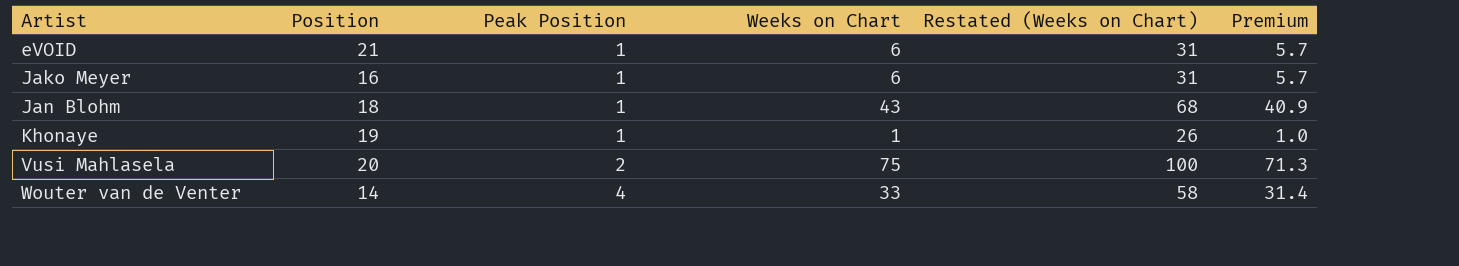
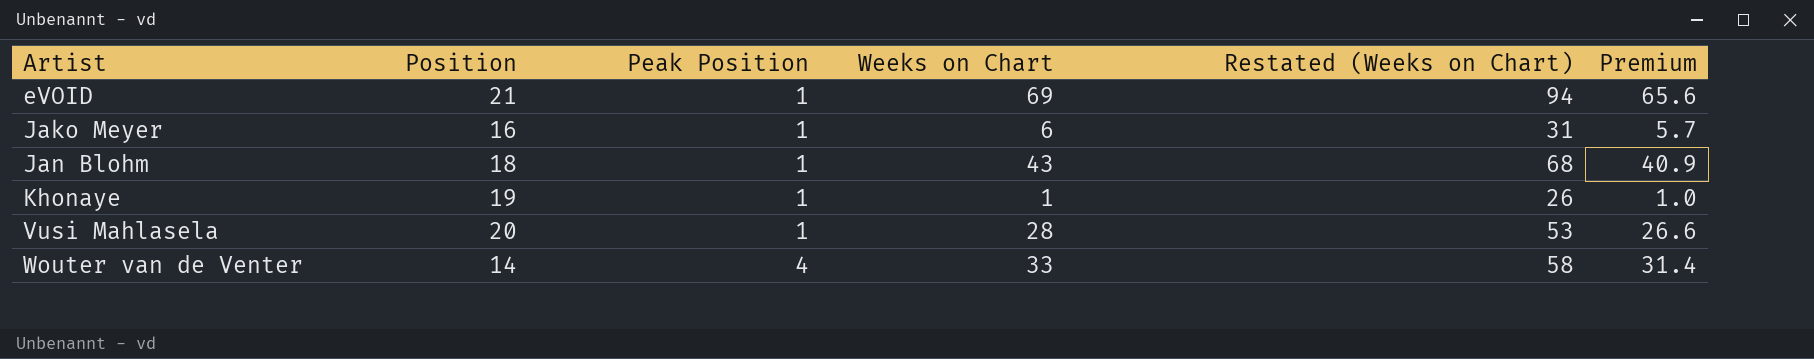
eVOID | Weeks on Chart: 6 -> 69
eVOID | Restated (Weeks on Chart): 31 -> 94
eVOID | Premium: 5.7 -> 65.6
Vusi Mahlasela | Peak Position: 2 -> 1
Vusi Mahlasela | Weeks on Chart: 75 -> 28
Vusi Mahlasela | Restated (Weeks on Chart): 100 -> 53
Vusi Mahlasela | Premium: 71.3 -> 26.6

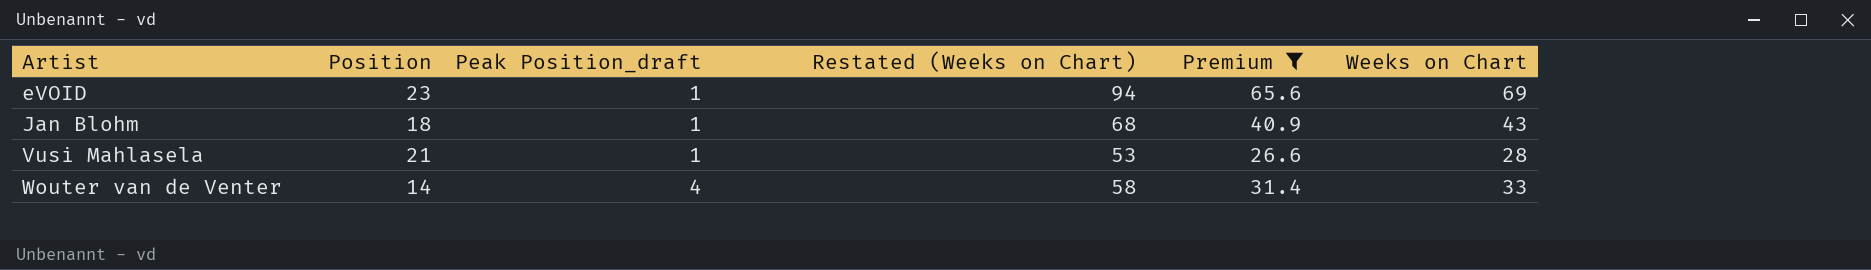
filter: none -> Premium >= 26.6
column name: Peak Position -> Peak Position_draft
column Weeks on Chart | position: 4 -> 6
eVOID | Position: 21 -> 23
Vusi Mahlasela | Position: 20 -> 21

